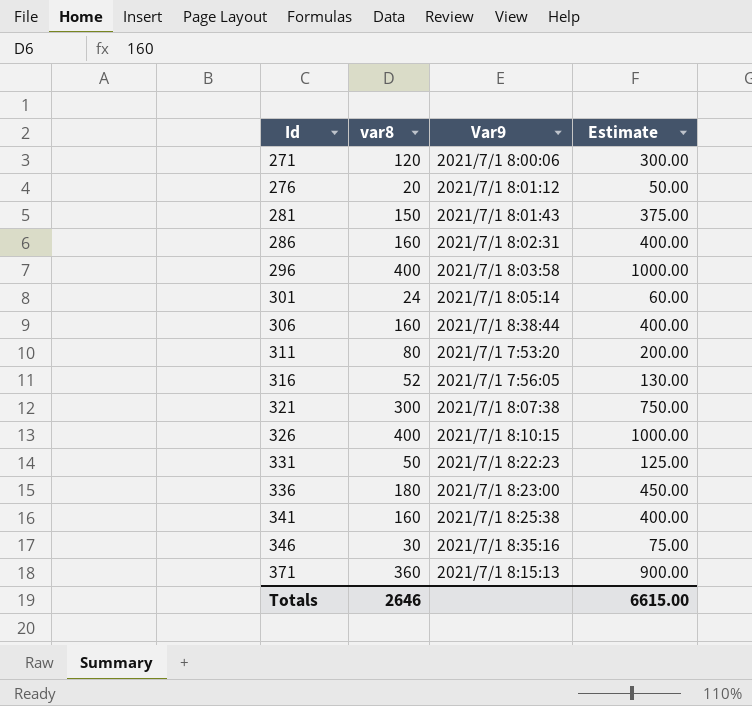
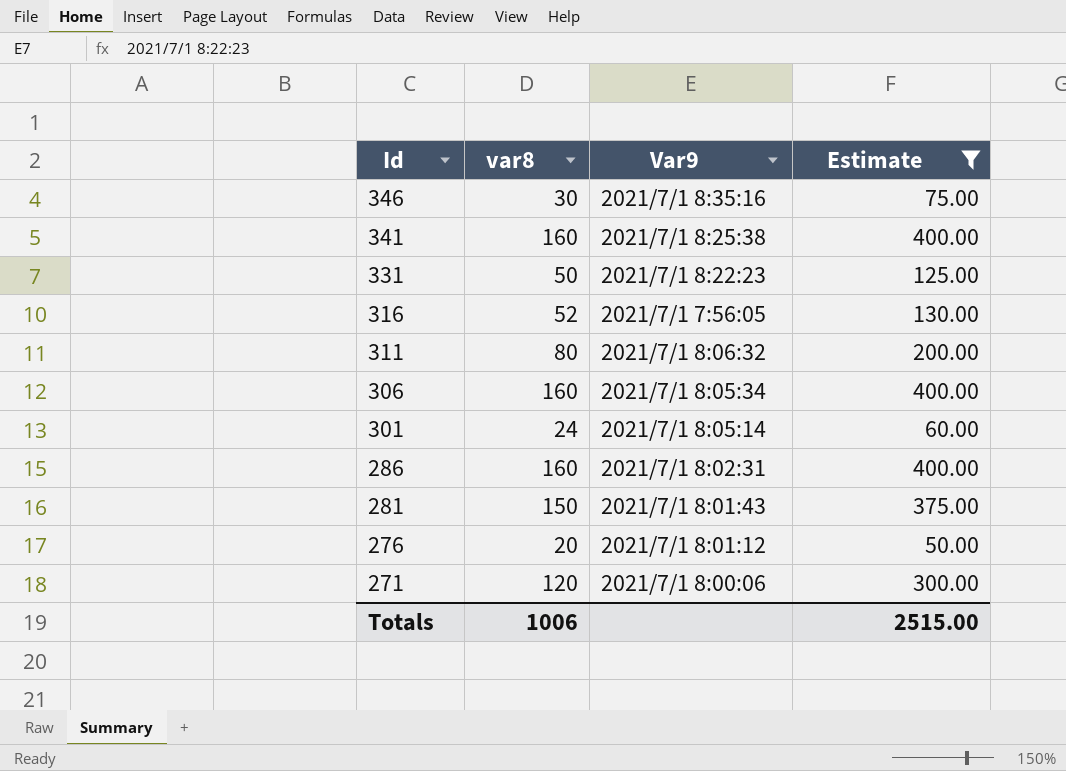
filter: none -> Estimate <= 400.00
row order: Id ascending -> Id descending
311 | Var9: 2021/7/1 7:53:20 -> 2021/7/1 8:06:32
306 | Var9: 2021/7/1 8:38:44 -> 2021/7/1 8:05:34
Totals | var8: 2646 -> 1006
Totals | Estimate: 6615.00 -> 2515.00

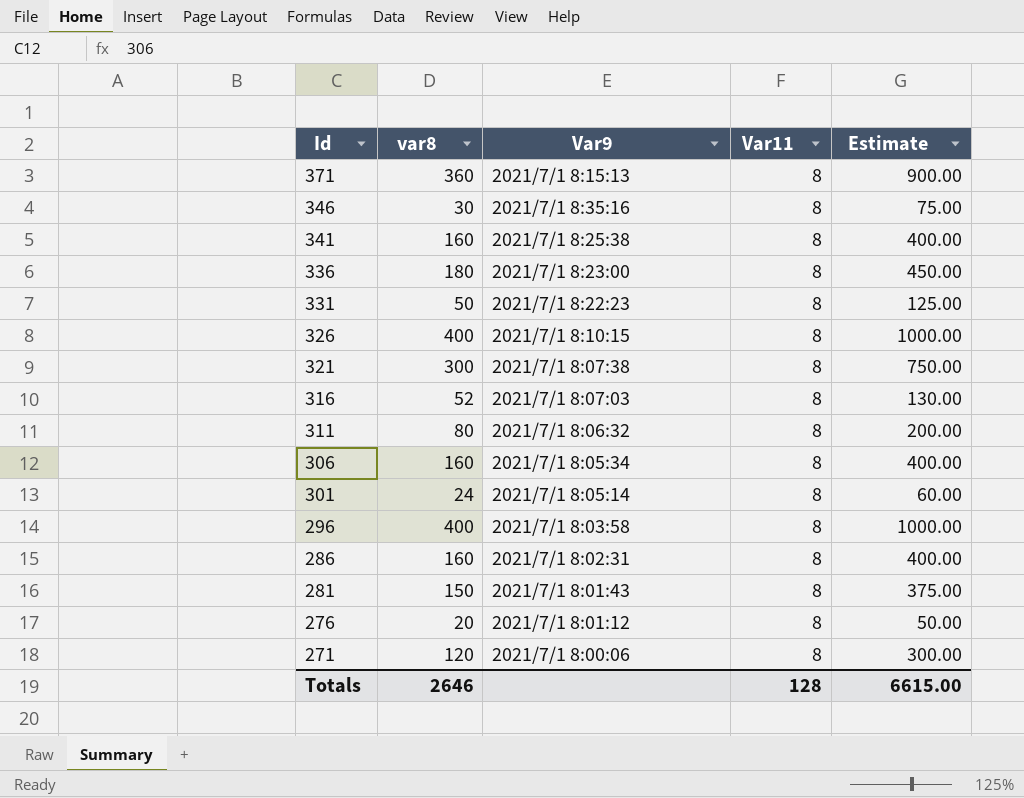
filter: Estimate <= 400.00 -> none
column Var11 | position: none -> 4
316 | Var9: 2021/7/1 7:56:05 -> 2021/7/1 8:07:03
Totals | var8: 1006 -> 2646
Totals | Estimate: 2515.00 -> 6615.00

